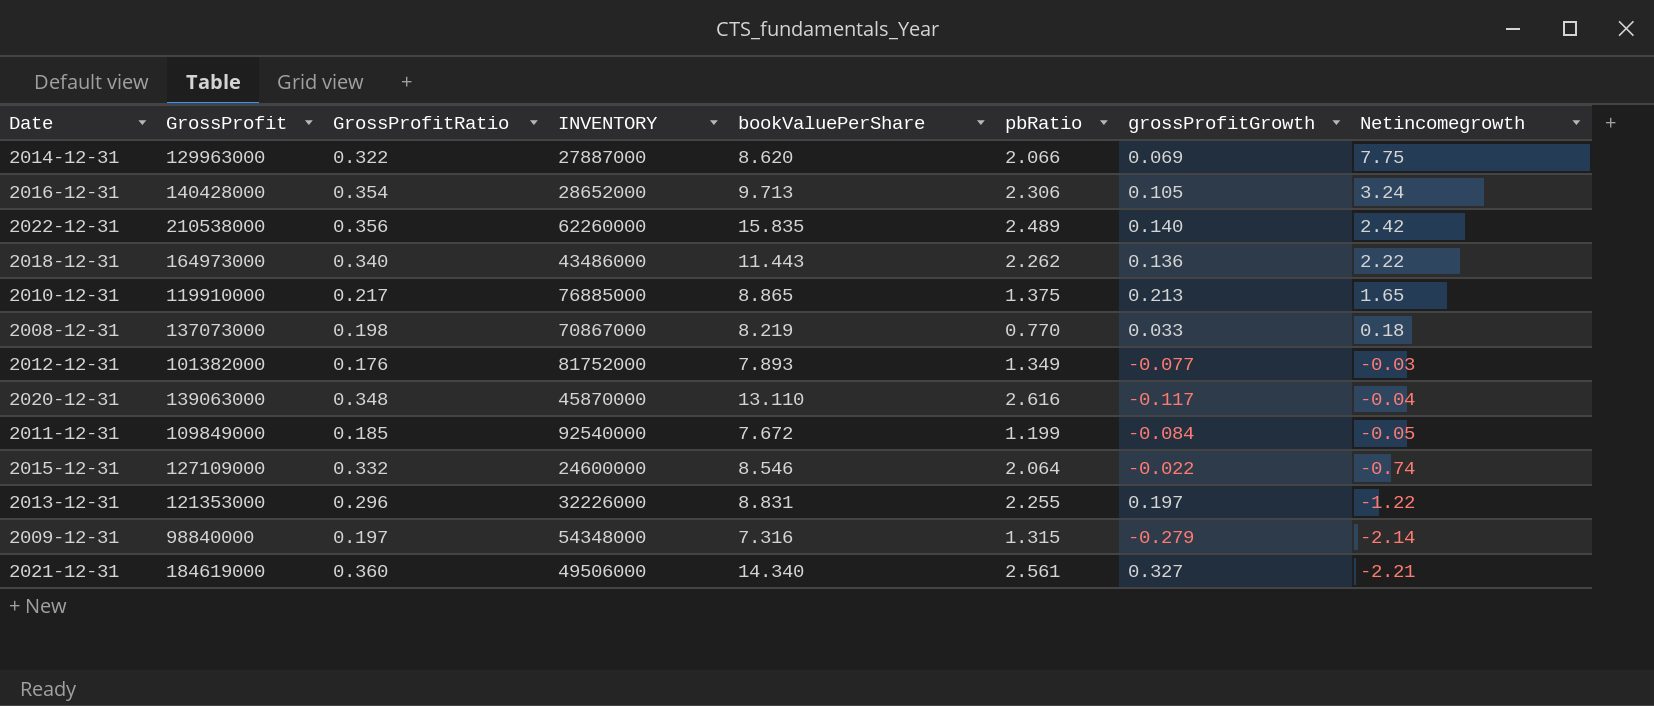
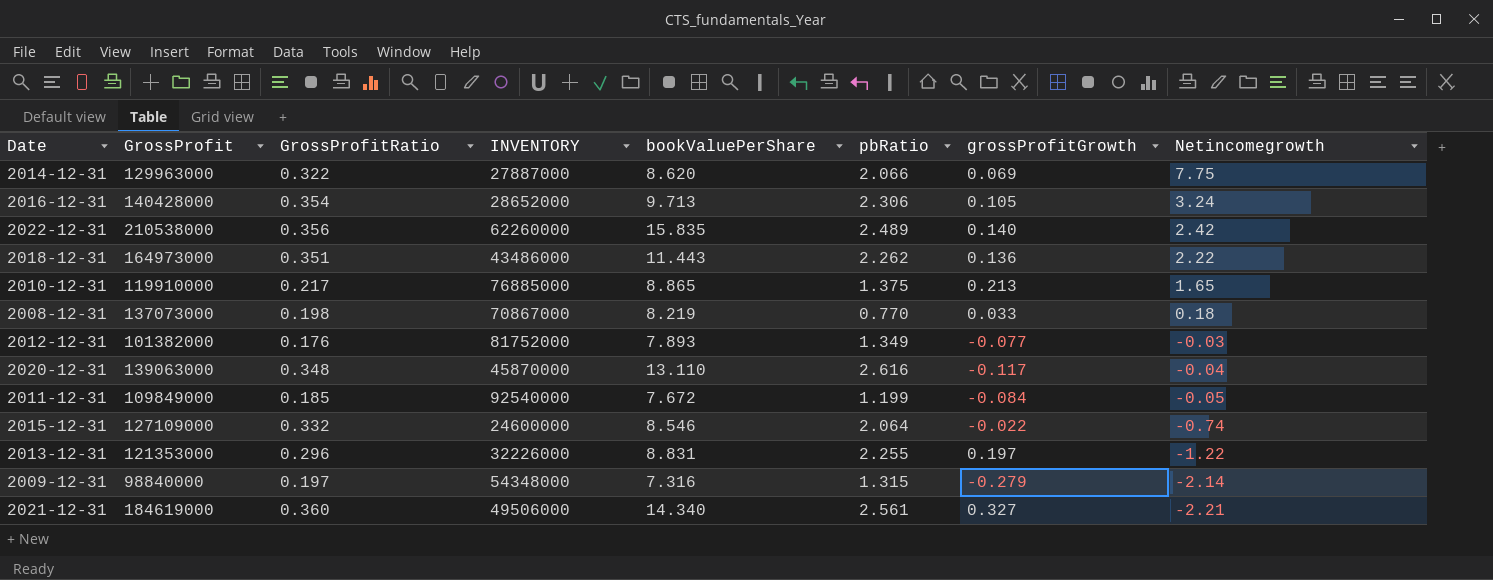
2018-12-31 | GrossProfitRatio: 0.340 -> 0.351

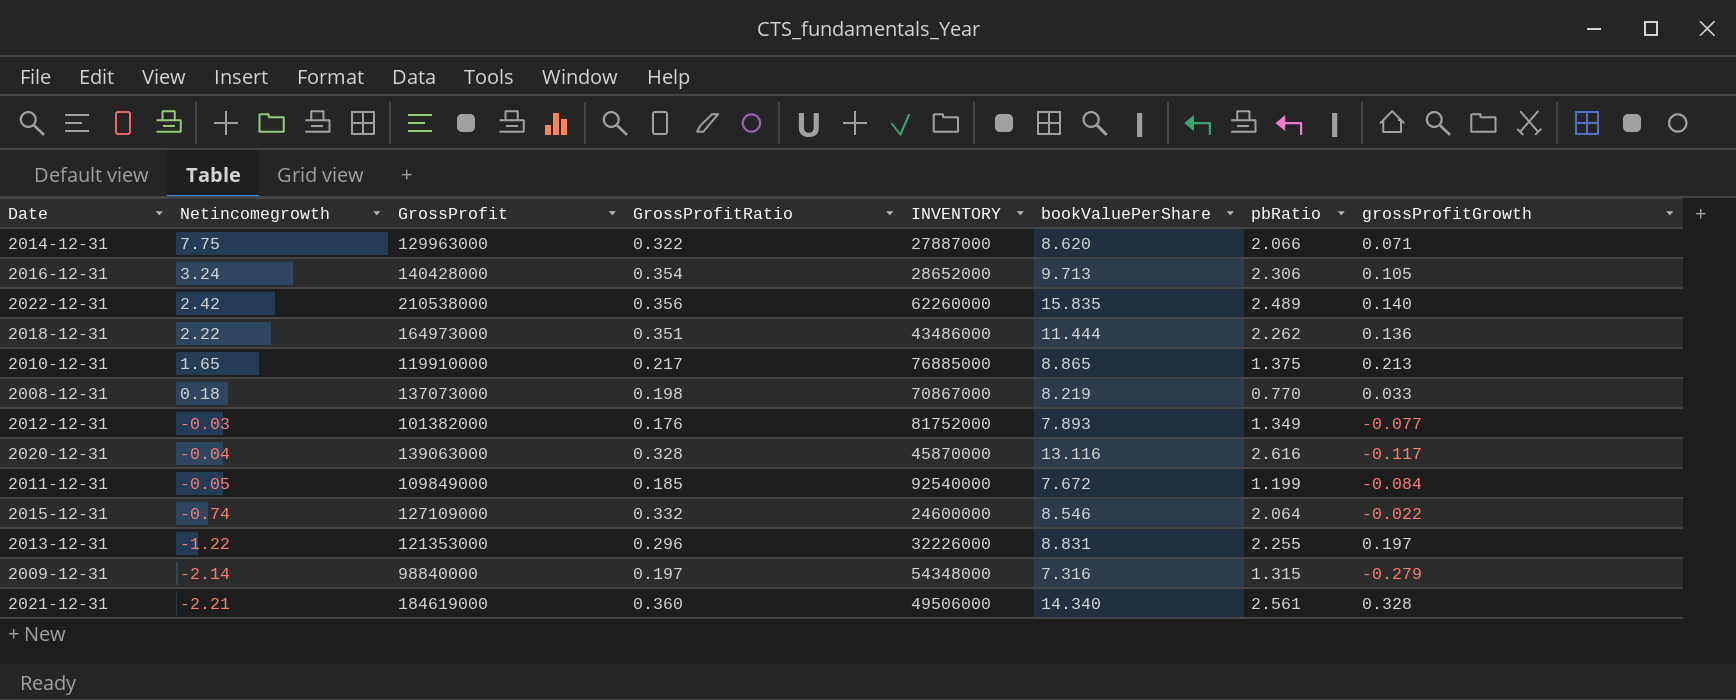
column Netincomegrowth | position: 8 -> 2
2014-12-31 | grossProfitGrowth: 0.069 -> 0.071
2018-12-31 | bookValuePerShare: 11.443 -> 11.444
2020-12-31 | GrossProfitRatio: 0.348 -> 0.328
2020-12-31 | bookValuePerShare: 13.110 -> 13.116
2021-12-31 | grossProfitGrowth: 0.327 -> 0.328

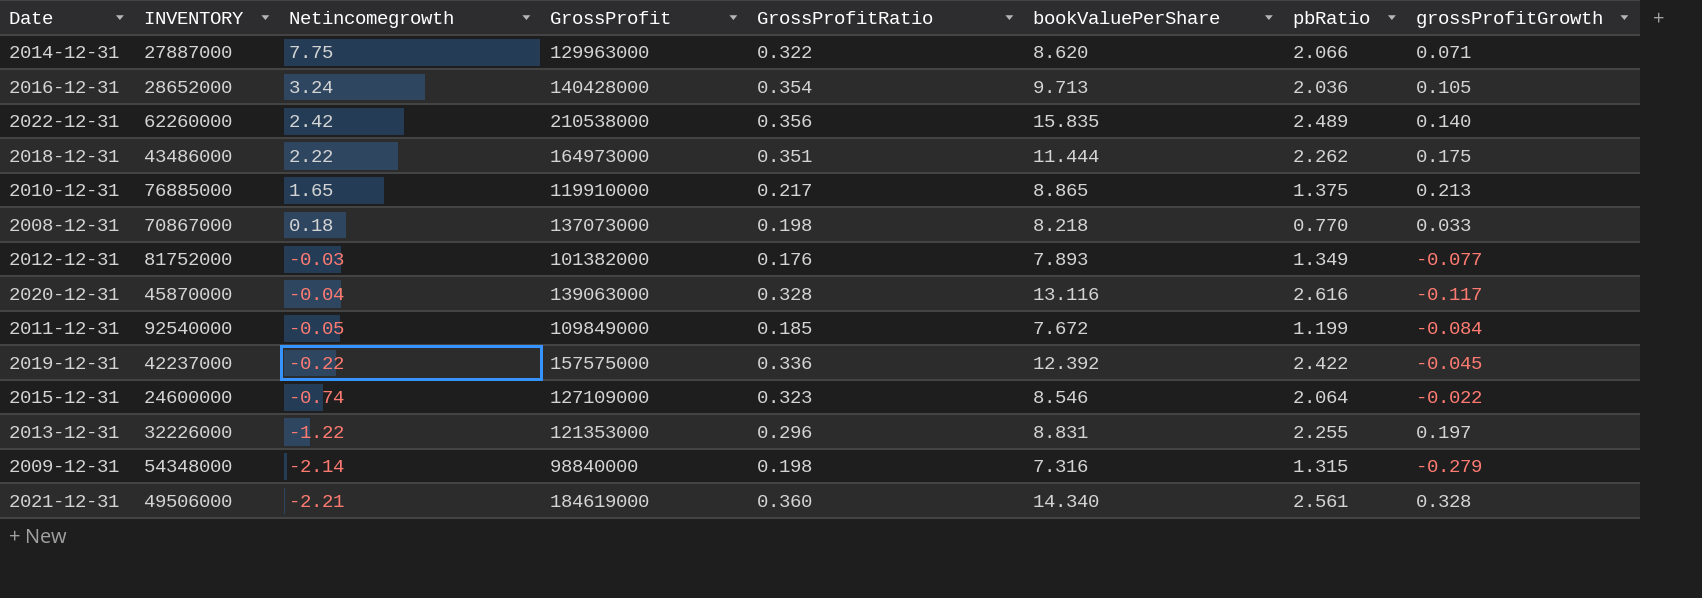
column INVENTORY | position: 5 -> 2
2016-12-31 | pbRatio: 2.306 -> 2.036
2018-12-31 | grossProfitGrowth: 0.136 -> 0.175
2008-12-31 | bookValuePerShare: 8.219 -> 8.218
row 2019-12-31: none -> 42237000 | -0.22 | 157575000 | 0.336 | 12.392 | 2.422 | -0.045
2015-12-31 | GrossProfitRatio: 0.332 -> 0.323
2009-12-31 | GrossProfitRatio: 0.197 -> 0.198

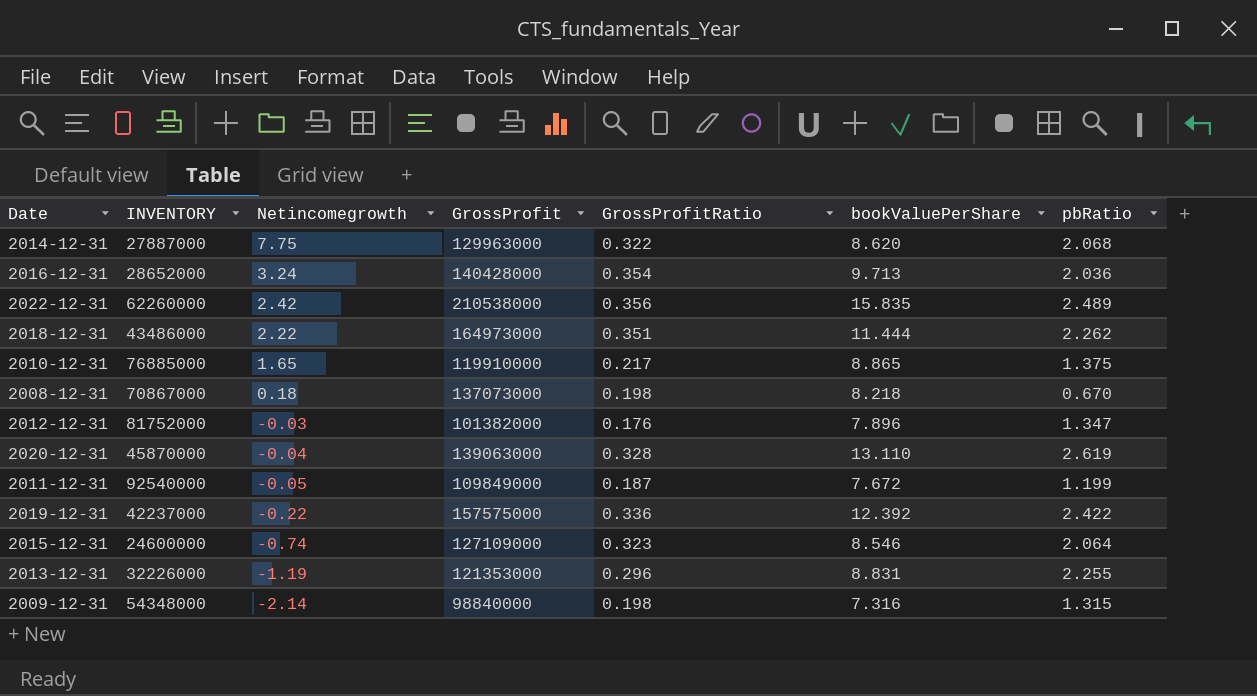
column grossProfitGrowth | position: 8 -> none
row 2021-12-31: 49506000 | -2.21 | 184619000 | 0.360 | 14.340 | 2.561 | 0.328 -> none
2014-12-31 | pbRatio: 2.066 -> 2.068
2008-12-31 | pbRatio: 0.770 -> 0.670
2012-12-31 | bookValuePerShare: 7.893 -> 7.896
2012-12-31 | pbRatio: 1.349 -> 1.347
2020-12-31 | bookValuePerShare: 13.116 -> 13.110
2020-12-31 | pbRatio: 2.616 -> 2.619
2011-12-31 | GrossProfitRatio: 0.185 -> 0.187
2013-12-31 | Netincomegrowth: -1.22 -> -1.19

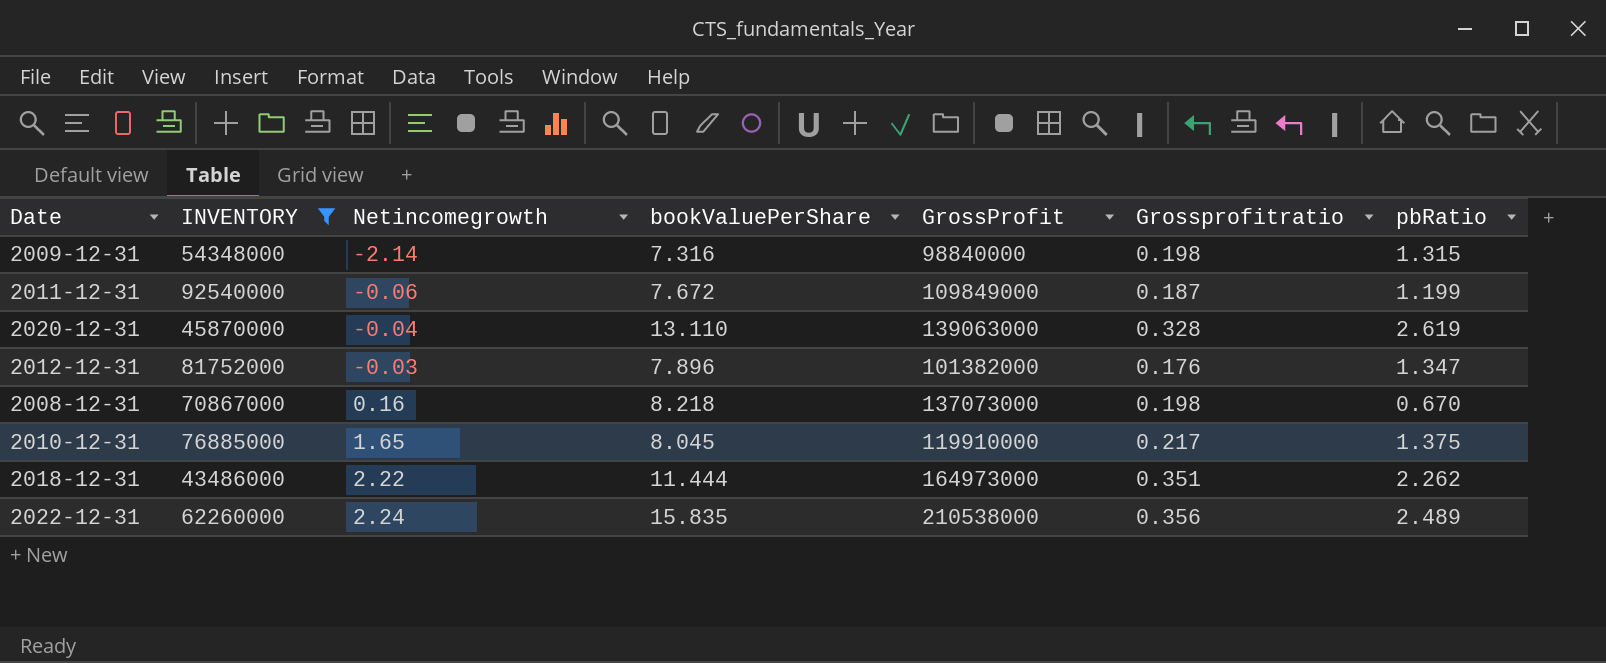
filter: none -> INVENTORY >= 43486000
row order: Netincomegrowth descending -> Netincomegrowth ascending
column bookValuePerShare | position: 6 -> 4
column name: GrossProfitRatio -> Grossprofitratio
2011-12-31 | Netincomegrowth: -0.05 -> -0.06
2008-12-31 | Netincomegrowth: 0.18 -> 0.16
2010-12-31 | bookValuePerShare: 8.865 -> 8.045
2022-12-31 | Netincomegrowth: 2.42 -> 2.24

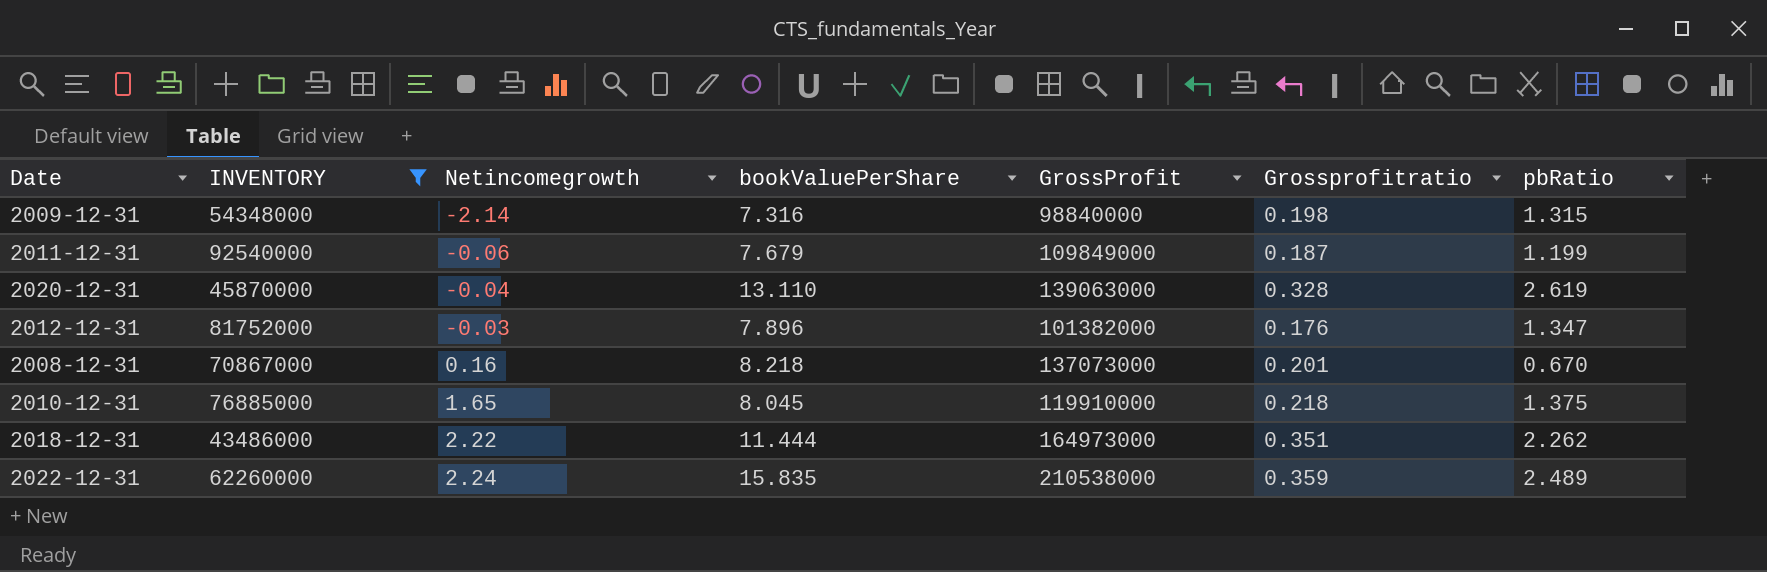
2011-12-31 | bookValuePerShare: 7.672 -> 7.679
2008-12-31 | Grossprofitratio: 0.198 -> 0.201
2010-12-31 | Grossprofitratio: 0.217 -> 0.218
2022-12-31 | Grossprofitratio: 0.356 -> 0.359

